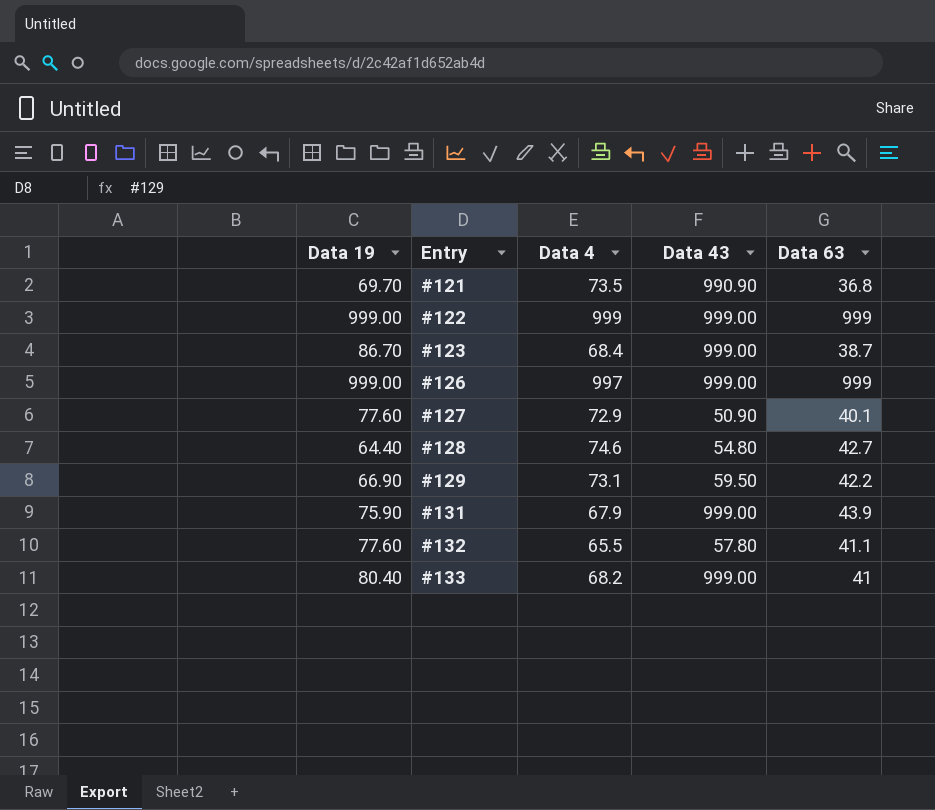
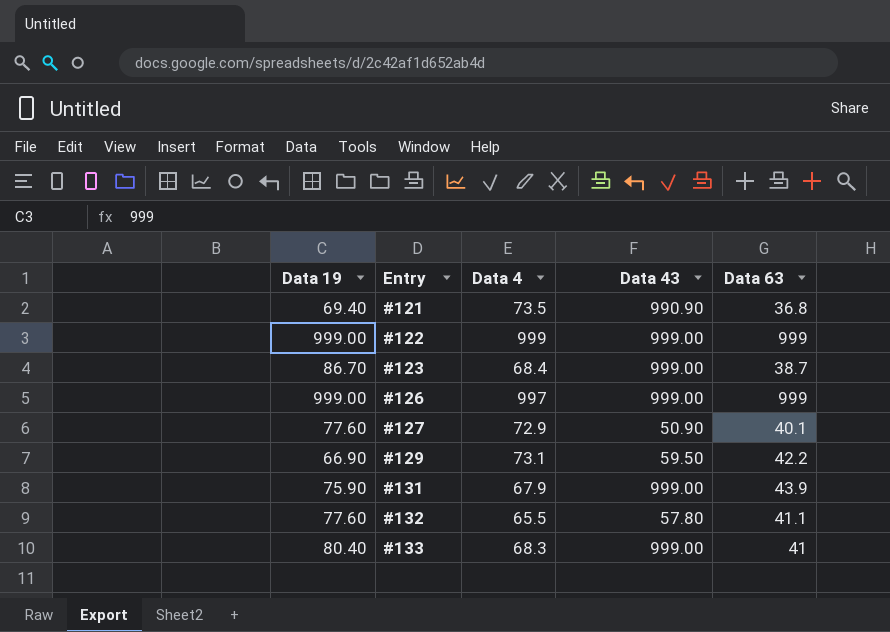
row #128: 64.40 | 74.6 | 54.80 | 42.7 -> none
#121 | Data 19: 69.70 -> 69.40
#133 | Data 4: 68.2 -> 68.3

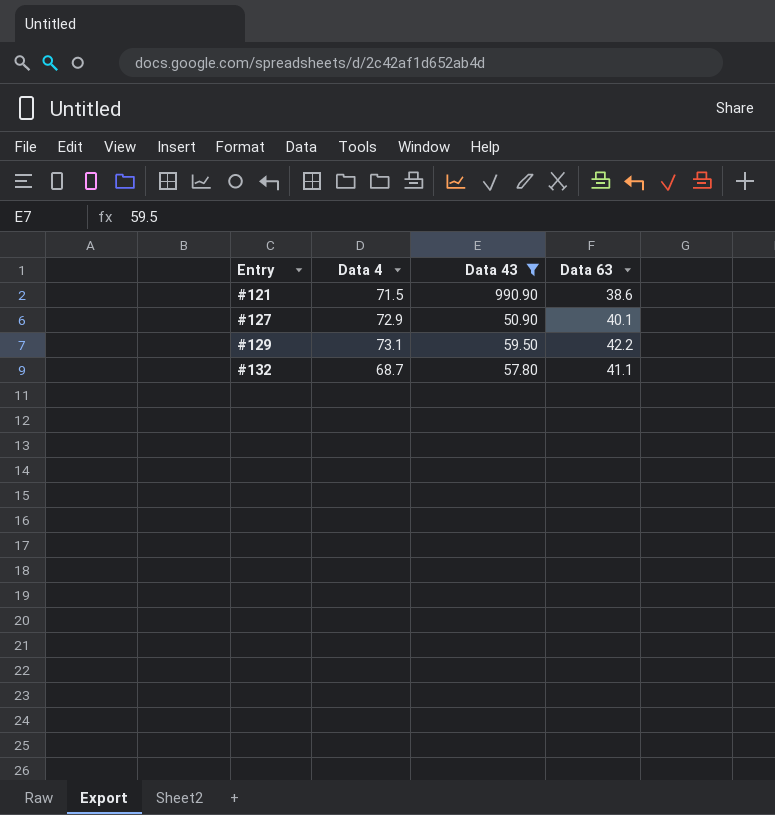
filter: none -> Data 43 != 999.00
column Data 19 | position: 1 -> none
#121 | Data 4: 73.5 -> 71.5
#121 | Data 63: 36.8 -> 38.6
#132 | Data 4: 65.5 -> 68.7

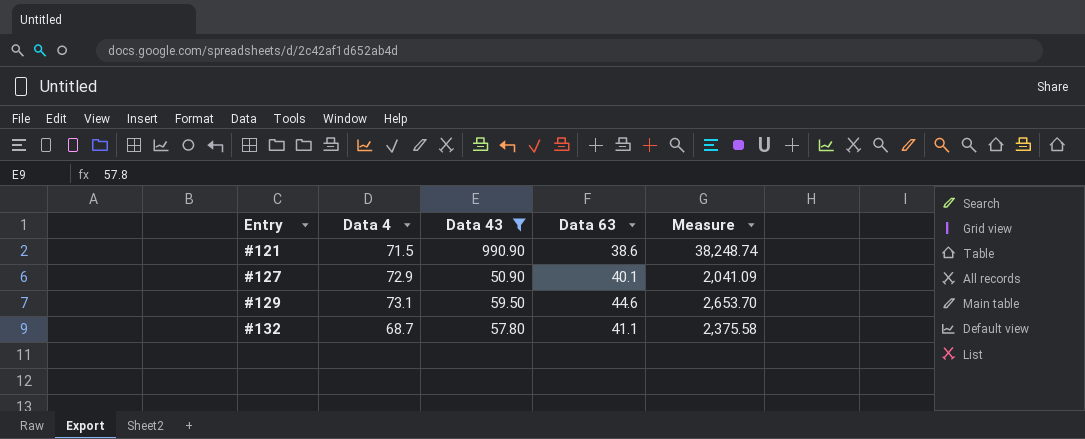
column Measure | formula: none -> [Data 43] * [Data 63]
#129 | Data 63: 42.2 -> 44.6

